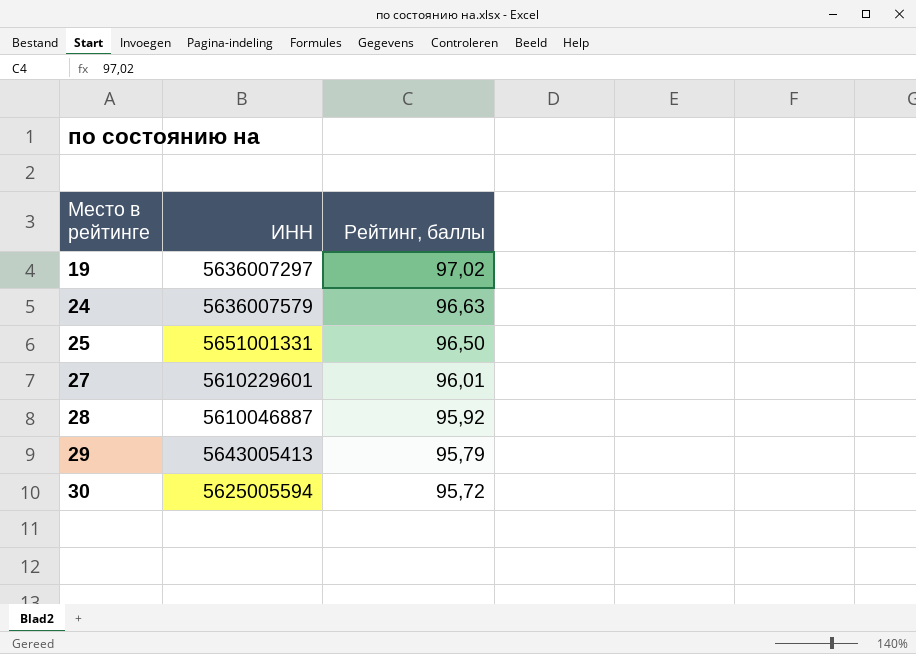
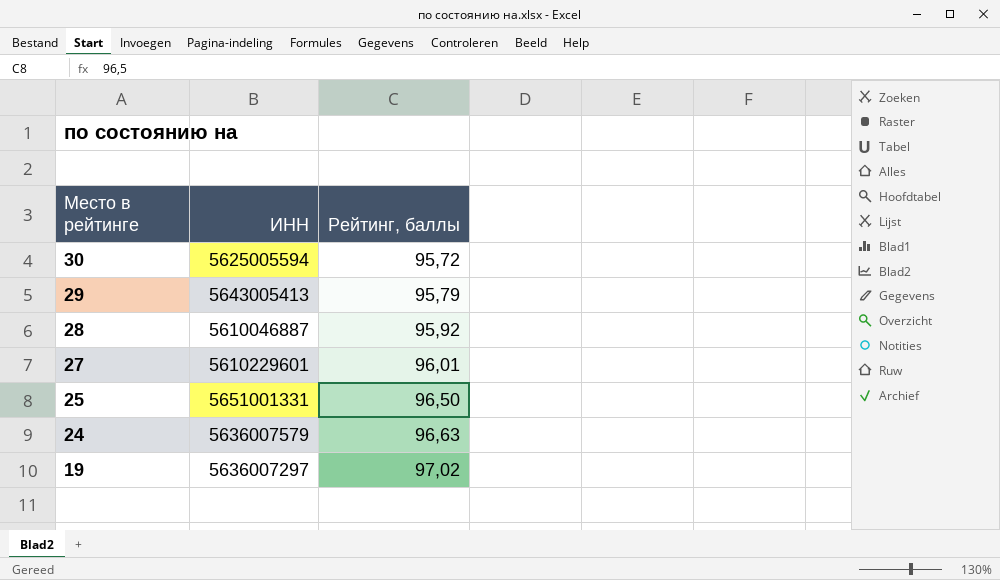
row order: Место в рейтинге ascending -> Место в рейтинге descending

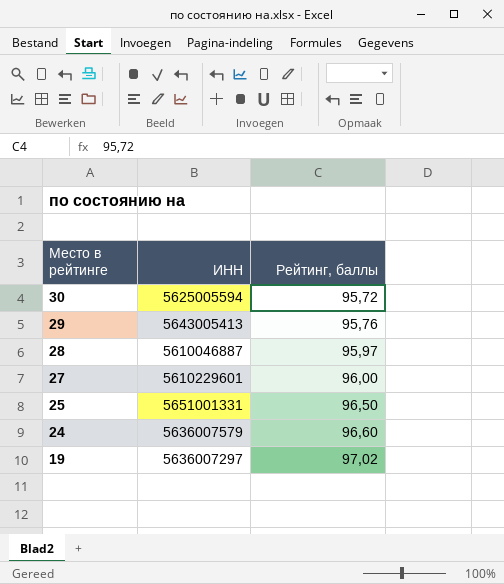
29 | Рейтинг, баллы: 95,79 -> 95,76
28 | Рейтинг, баллы: 95,92 -> 95,97
27 | Рейтинг, баллы: 96,01 -> 96,00
24 | Рейтинг, баллы: 96,63 -> 96,60

